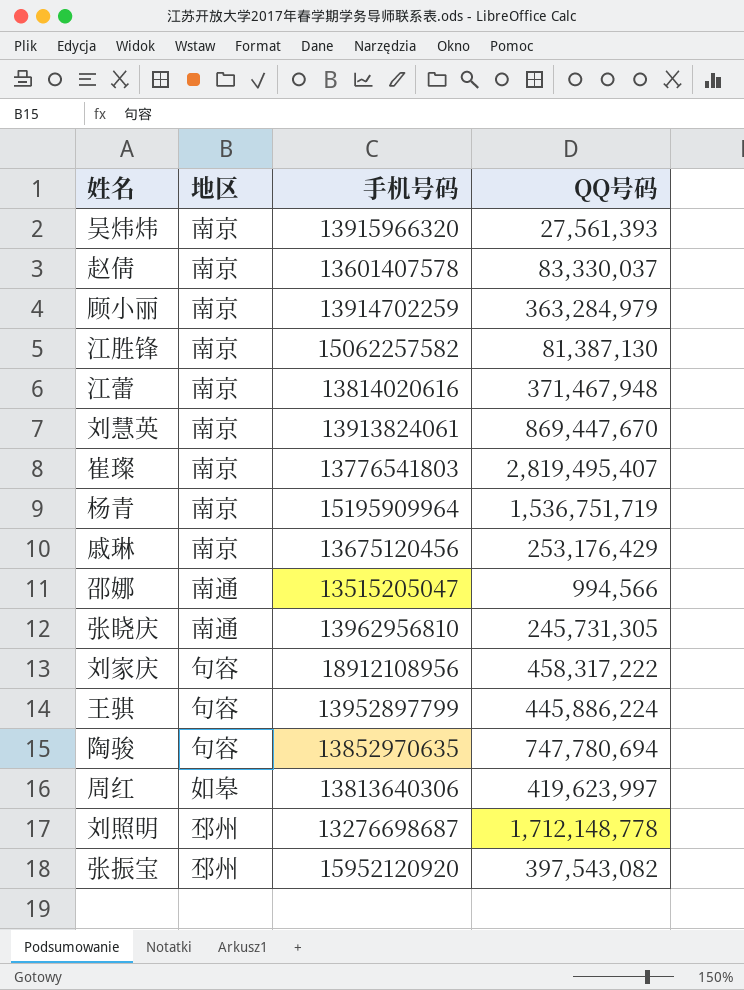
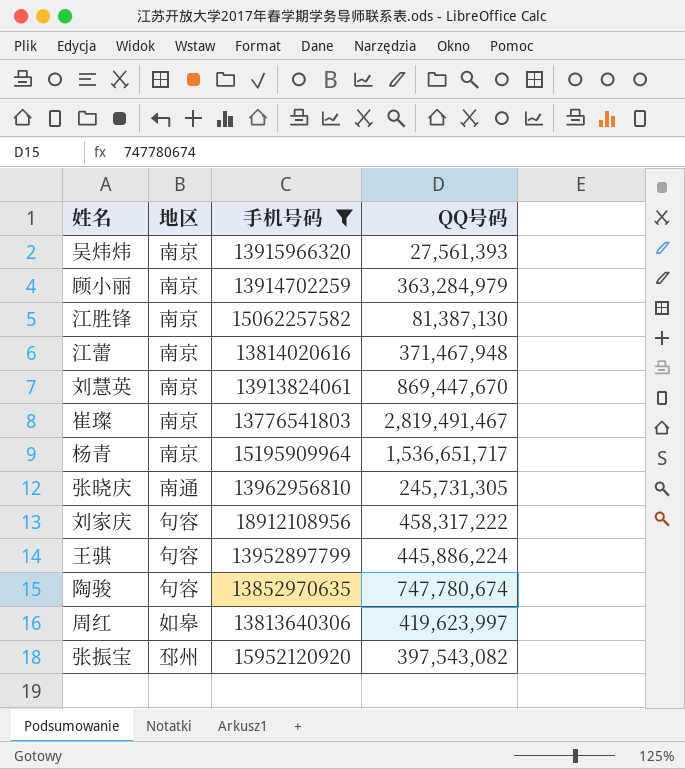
filter: none -> 手机号码 >= 13776541803
崔璨 | QQ号码: 2,819,495,407 -> 2,819,491,467
杨青 | QQ号码: 1,536,751,719 -> 1,536,651,717
陶骏 | QQ号码: 747,780,694 -> 747,780,674

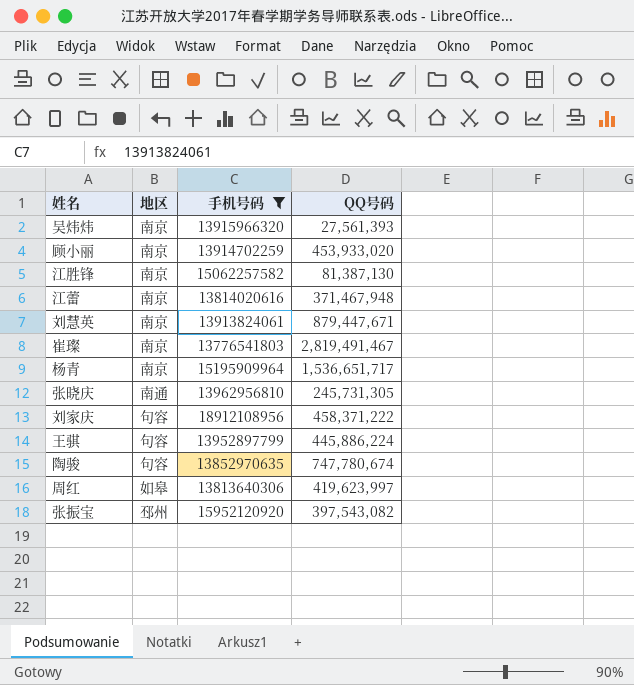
顾小丽 | QQ号码: 363,284,979 -> 453,933,020
刘慧英 | QQ号码: 869,447,670 -> 879,447,671
刘家庆 | QQ号码: 458,317,222 -> 458,371,222

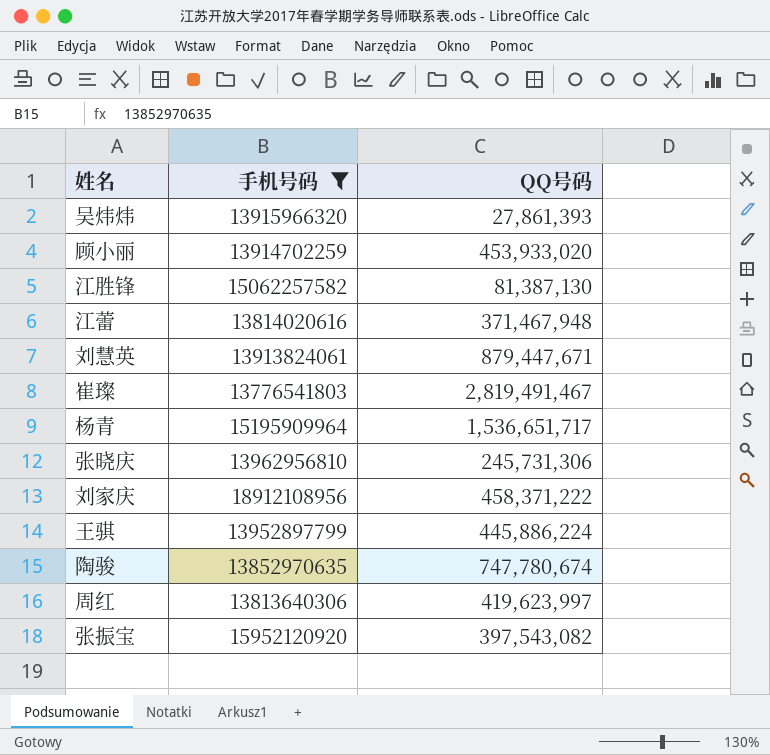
column 地区 | position: 2 -> none
吴炜炜 | QQ号码: 27,561,393 -> 27,861,393
张晓庆 | QQ号码: 245,731,305 -> 245,731,306

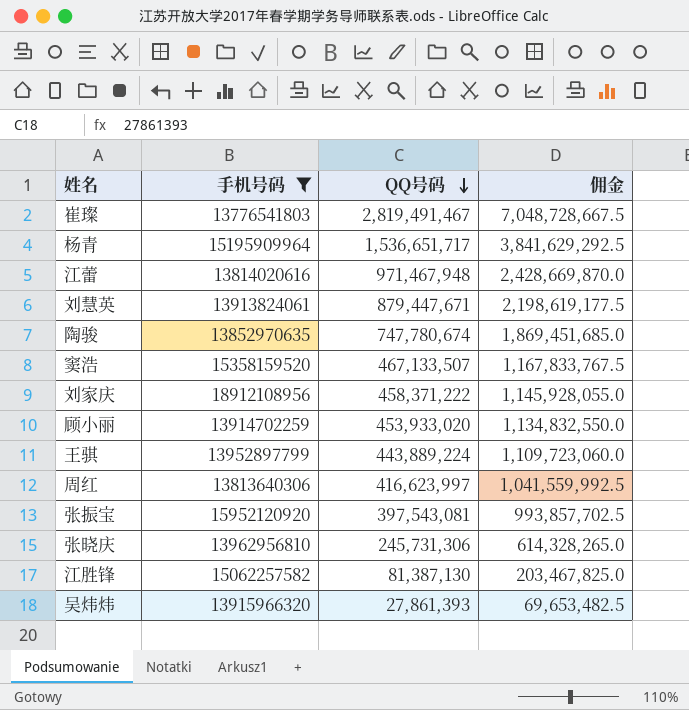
row order: none -> QQ号码 descending
column 佣金 | formula: none -> [QQ号码] * 2.5
江蕾 | QQ号码: 371,467,948 -> 971,467,948
row 窦浩: none -> 15358159520 | 467,133,507 | 1,167,833,767.5
王骐 | QQ号码: 445,886,224 -> 443,889,224
周红 | QQ号码: 419,623,997 -> 416,623,997
张振宝 | QQ号码: 397,543,082 -> 397,543,081

